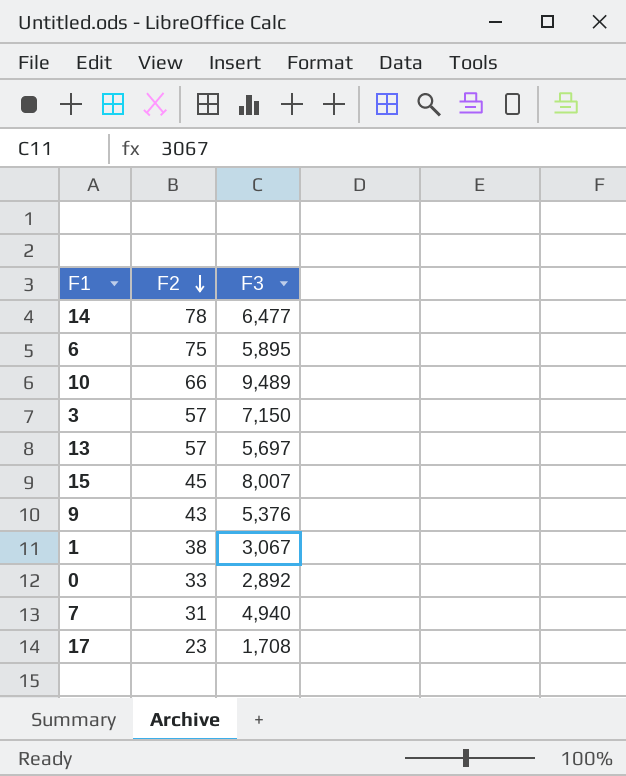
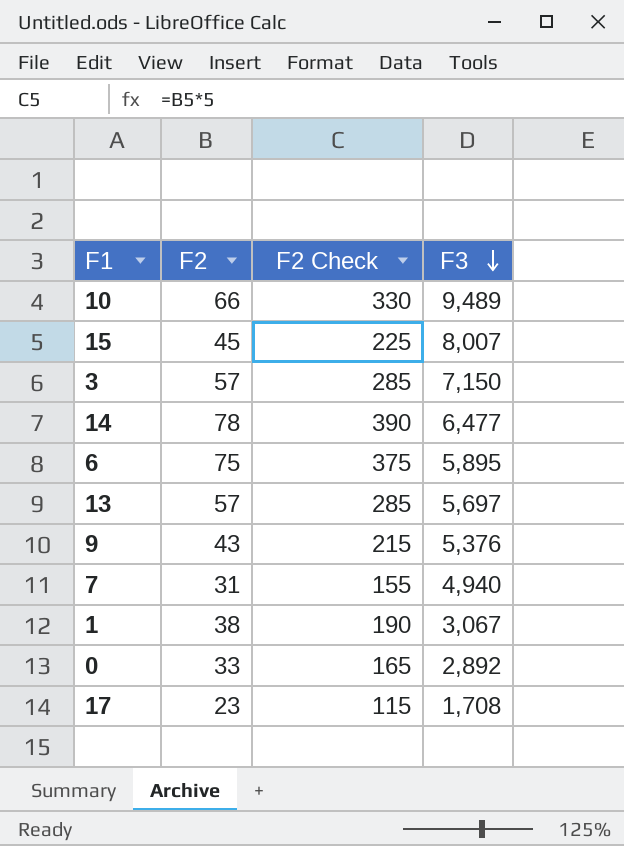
row order: F2 descending -> F3 descending
column F2 Check | formula: none -> [F2] * 5

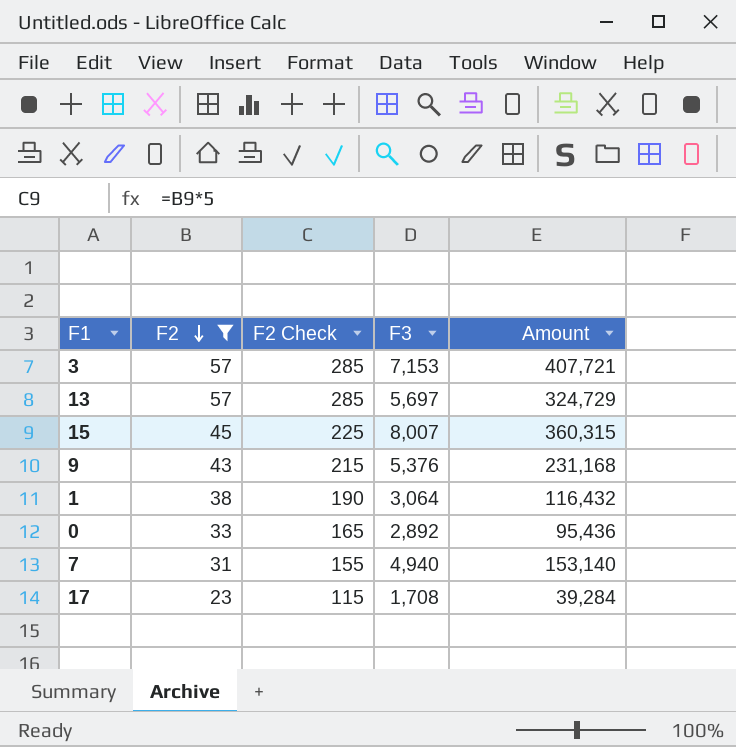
filter: none -> F2 <= 57
row order: F3 descending -> F2 descending
column Amount | formula: none -> [F2] * [F3]
3 | F3: 7,150 -> 7,153
1 | F3: 3,067 -> 3,064

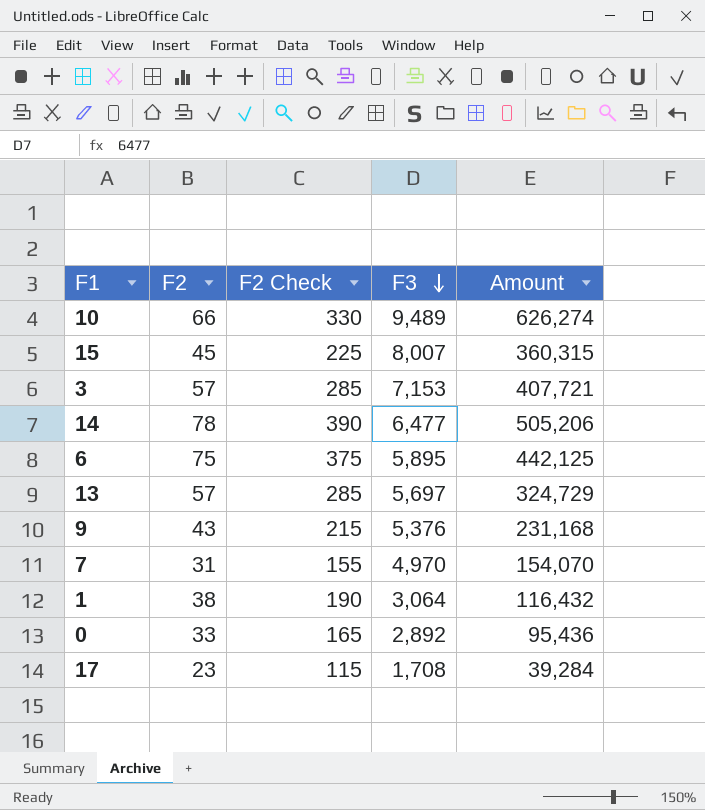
filter: F2 <= 57 -> none
row order: F2 descending -> F3 descending
7 | F3: 4,940 -> 4,970
7 | Amount: 153,140 -> 154,070

